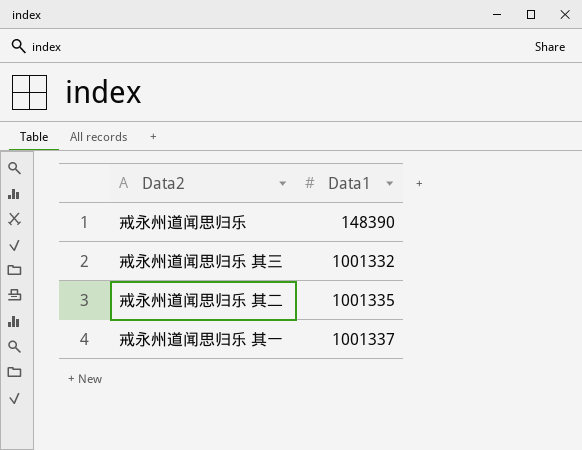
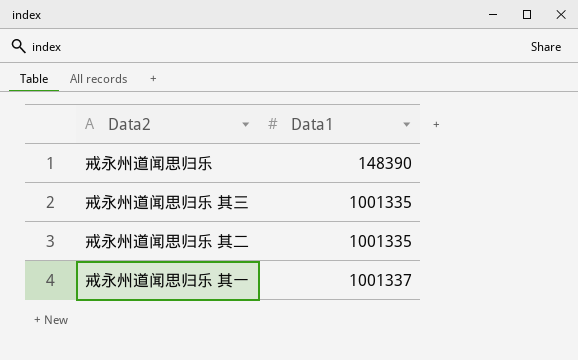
戒永州道闻思归乐 其三 | Data1: 1001332 -> 1001335

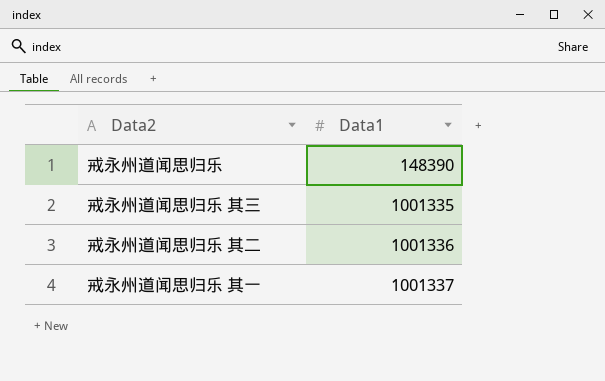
戒永州道闻思归乐 其二 | Data1: 1001335 -> 1001336

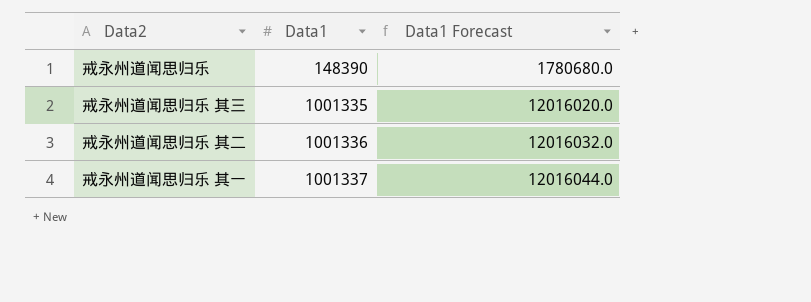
column Data1 Forecast | formula: none -> [Data1] * 12

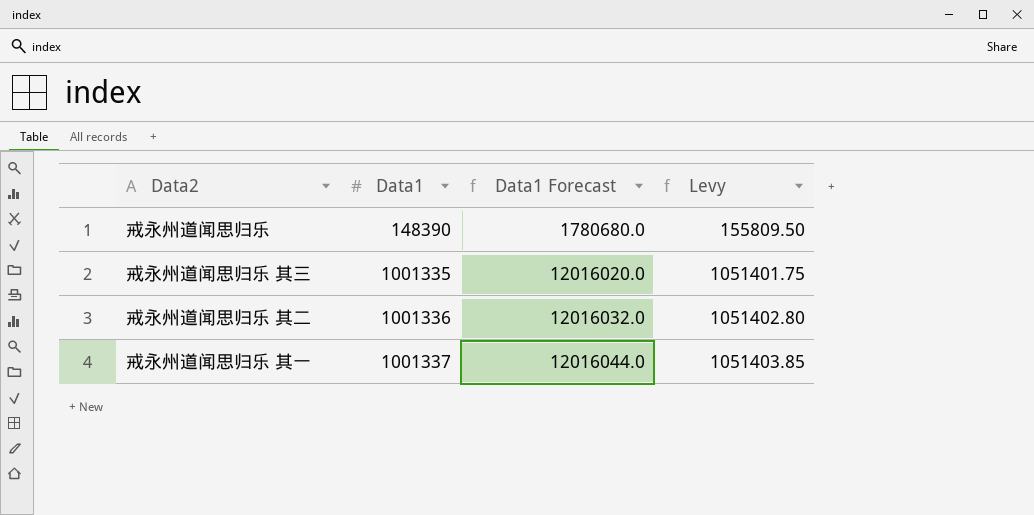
column Levy | formula: none -> [Data1] * 1.05

